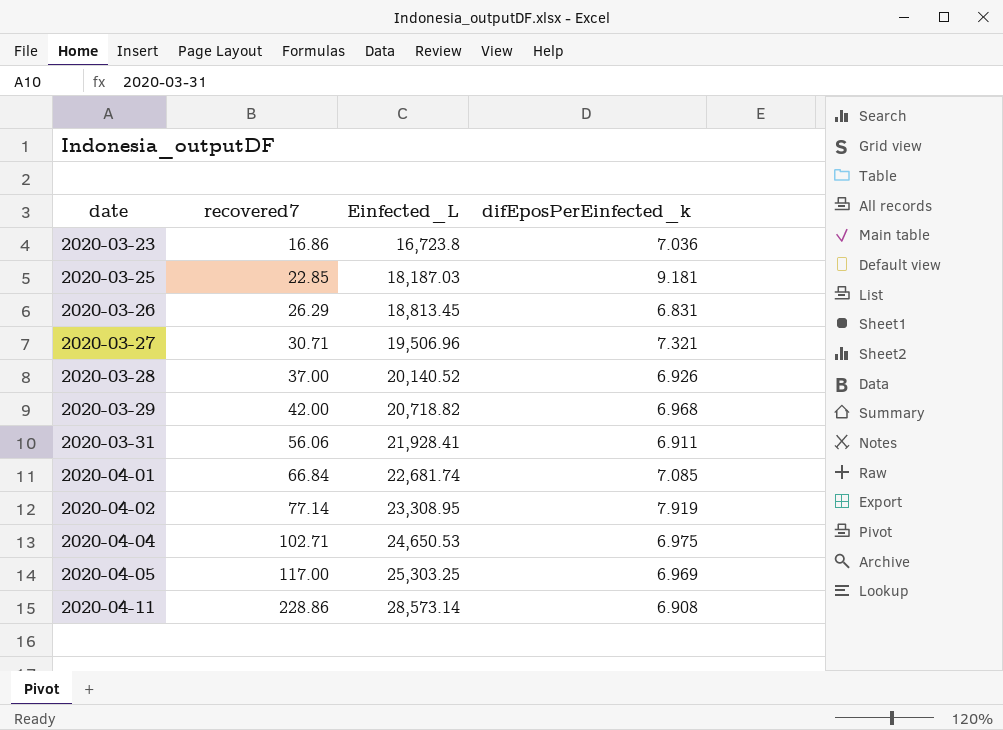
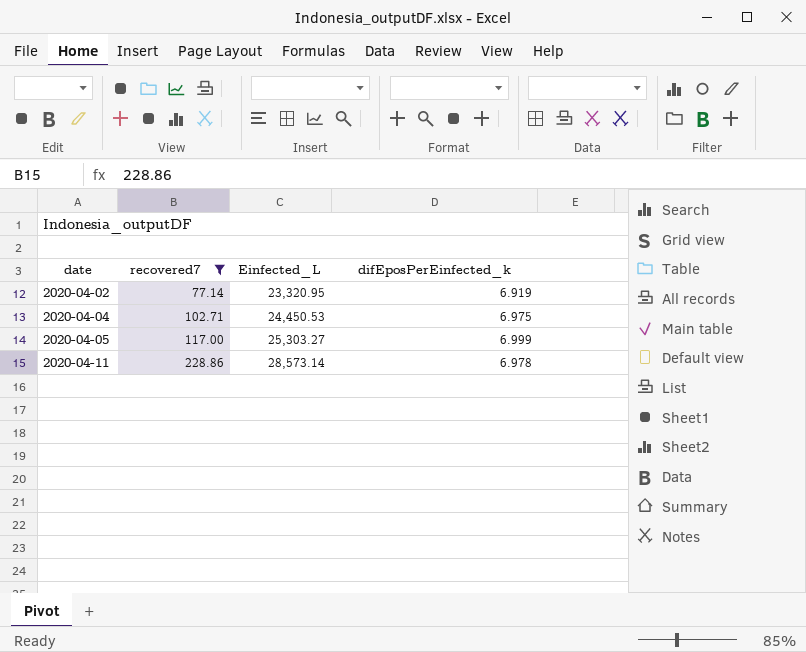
filter: none -> recovered7 >= 77.14
2020-04-02 | Einfected_L: 23,308.95 -> 23,320.95
2020-04-02 | difEposPerEinfected_k: 7.919 -> 6.919
2020-04-04 | Einfected_L: 24,650.53 -> 24,450.53
2020-04-05 | Einfected_L: 25,303.25 -> 25,303.27
2020-04-05 | difEposPerEinfected_k: 6.969 -> 6.999
2020-04-11 | difEposPerEinfected_k: 6.908 -> 6.978

